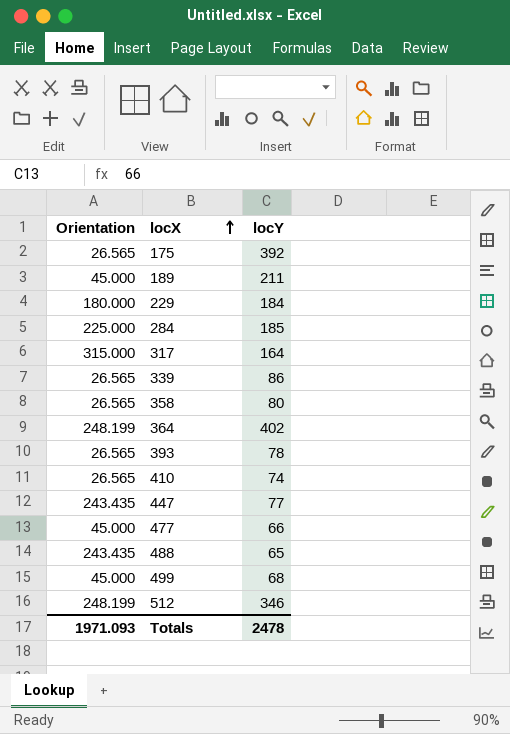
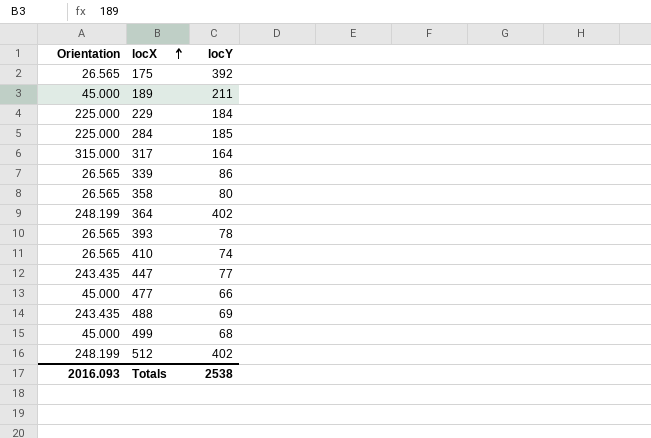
229 | Orientation: 180.000 -> 225.000
488 | locY: 65 -> 69
512 | locY: 346 -> 402
Totals | Orientation: 1971.093 -> 2016.093
Totals | locY: 2478 -> 2538

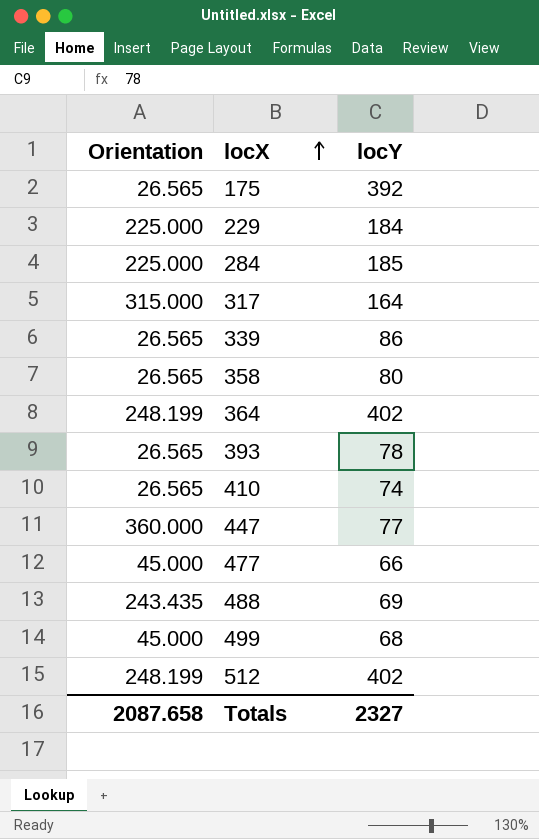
row 189: 45.000 | 211 -> none
447 | Orientation: 243.435 -> 360.000
Totals | Orientation: 2016.093 -> 2087.658
Totals | locY: 2538 -> 2327

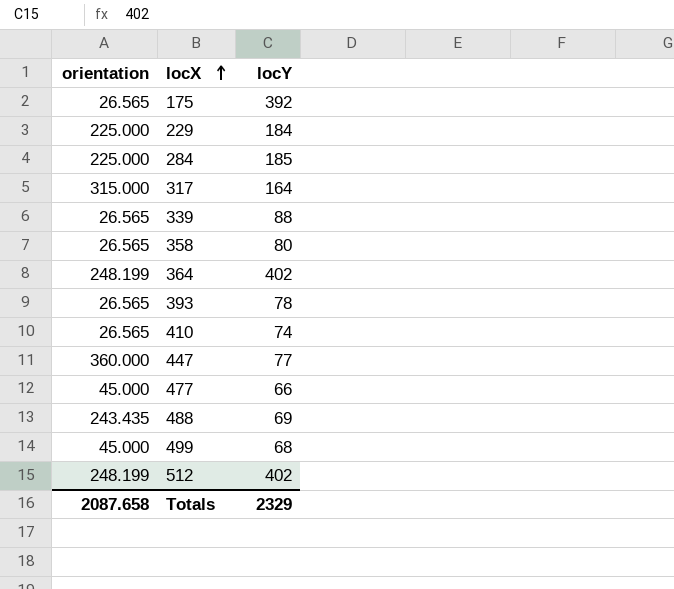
column name: Orientation -> orientation
339 | locY: 86 -> 88
Totals | locY: 2327 -> 2329

